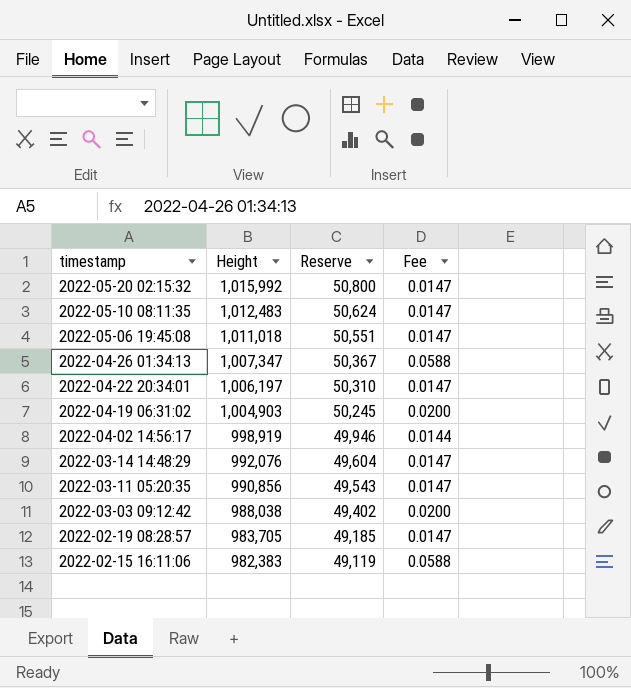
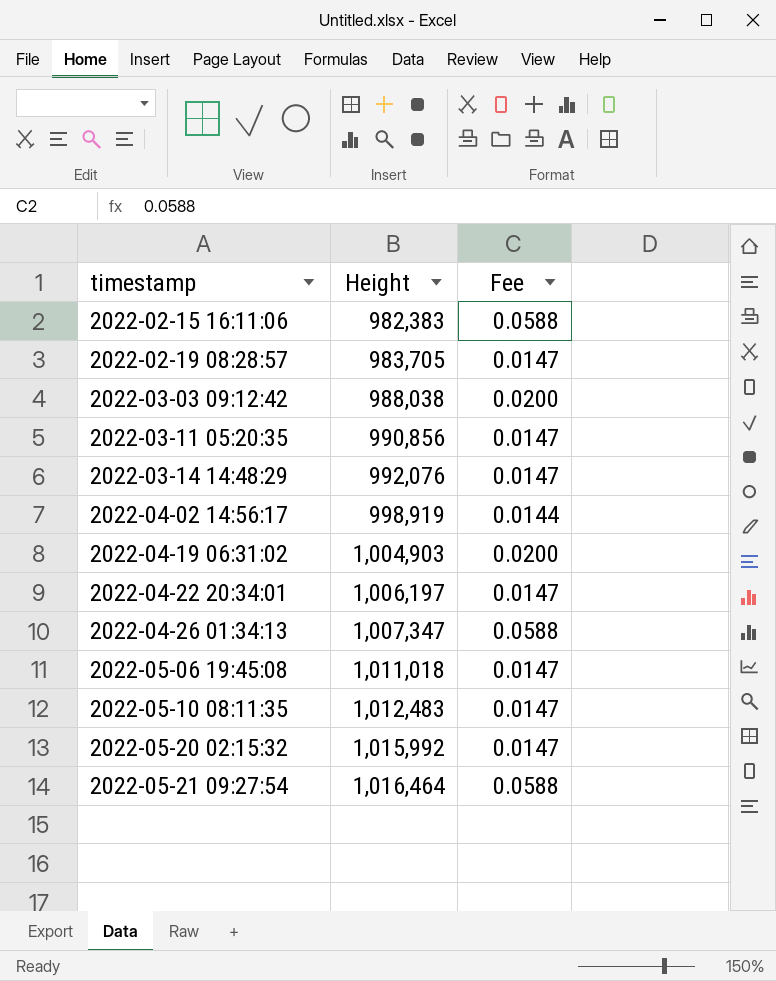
row order: timestamp descending -> timestamp ascending
column Reserve | formula: [Height] * 0.05 -> none
row 2022-05-21 09:27:54: none -> 1,016,464 | 0.0588

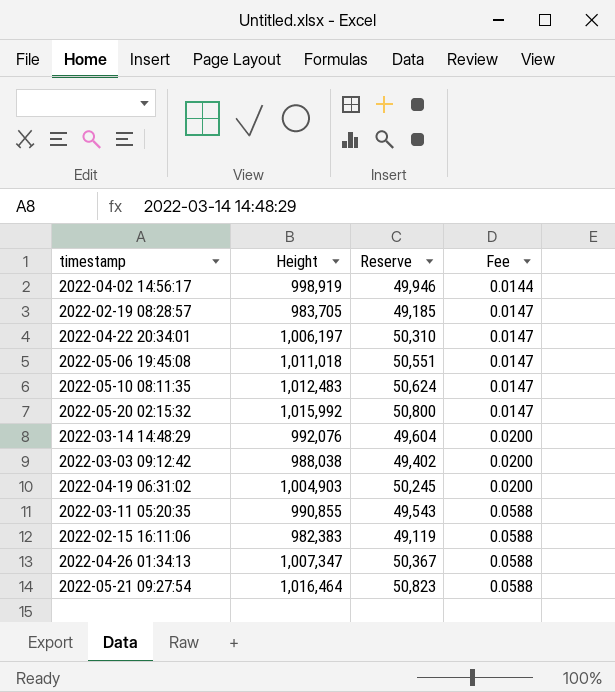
row order: timestamp ascending -> Fee ascending
column Reserve | formula: none -> [Height] * 0.05
2022-03-14 14:48:29 | Fee: 0.0147 -> 0.0200
2022-03-11 05:20:35 | Height: 990,856 -> 990,855
2022-03-11 05:20:35 | Fee: 0.0147 -> 0.0588

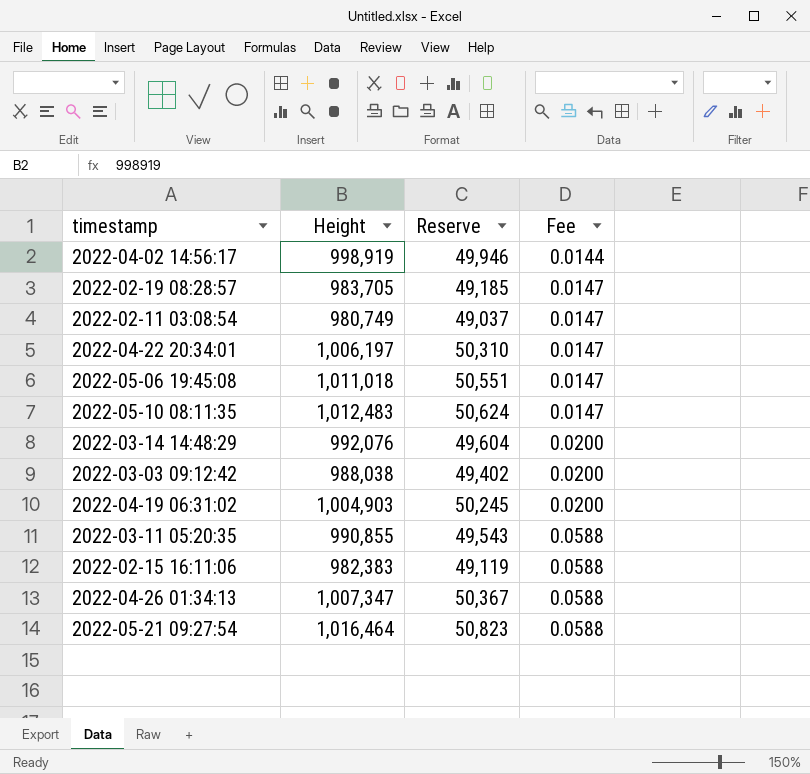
row 2022-05-20 02:15:32: 1,015,992 | 50,800 | 0.0147 -> none
row 2022-02-11 03:08:54: none -> 980,749 | 49,037 | 0.0147

